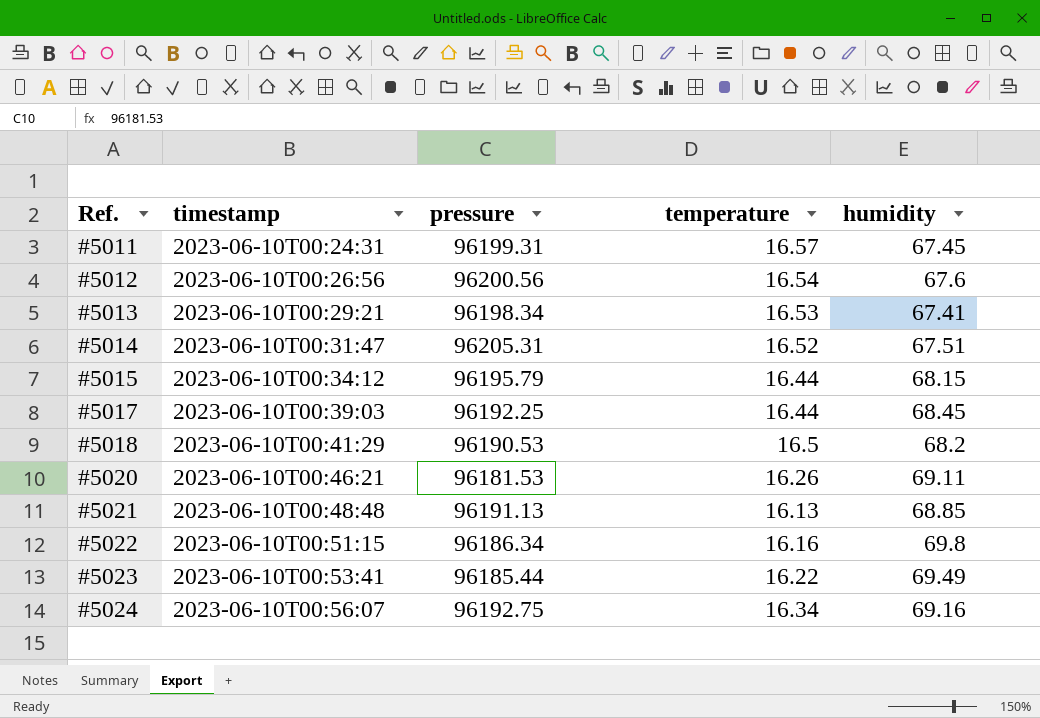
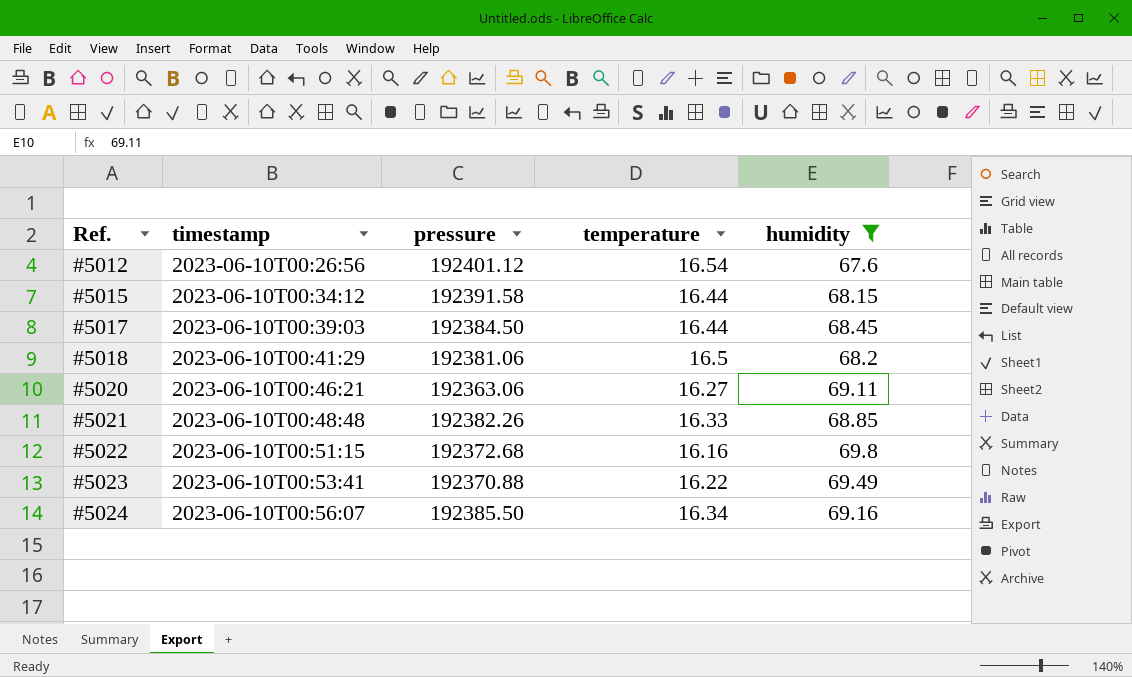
filter: none -> humidity >= 67.6
#5012 | pressure: 96200.56 -> 192401.12
#5015 | pressure: 96195.79 -> 192391.58
#5017 | pressure: 96192.25 -> 192384.50
#5018 | pressure: 96190.53 -> 192381.06
#5020 | pressure: 96181.53 -> 192363.06
#5020 | temperature: 16.26 -> 16.27
#5021 | pressure: 96191.13 -> 192382.26
#5021 | temperature: 16.13 -> 16.33
#5022 | pressure: 96186.34 -> 192372.68
#5023 | pressure: 96185.44 -> 192370.88
#5024 | pressure: 96192.75 -> 192385.50

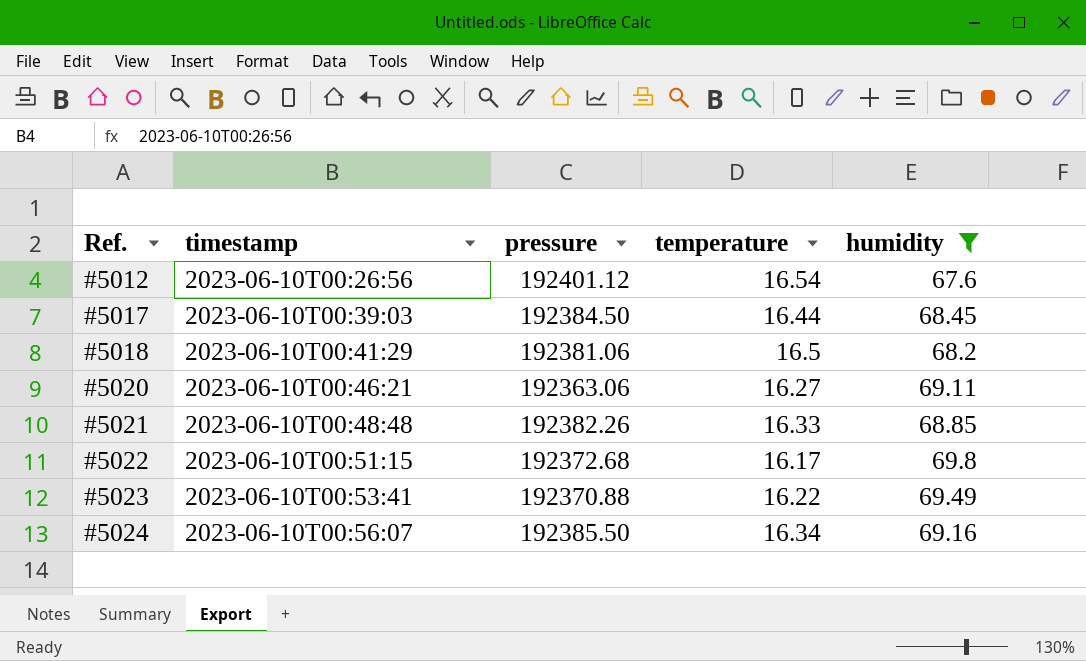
row #5015: 2023-06-10T00:34:12 | 192391.58 | 16.44 | 68.15 -> none
#5022 | temperature: 16.16 -> 16.17

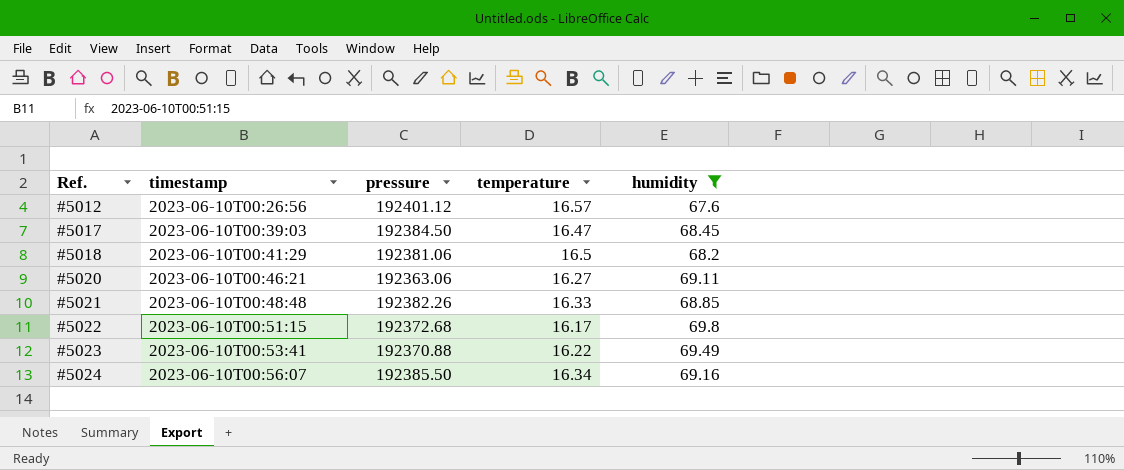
#5012 | temperature: 16.54 -> 16.57
#5017 | temperature: 16.44 -> 16.47

